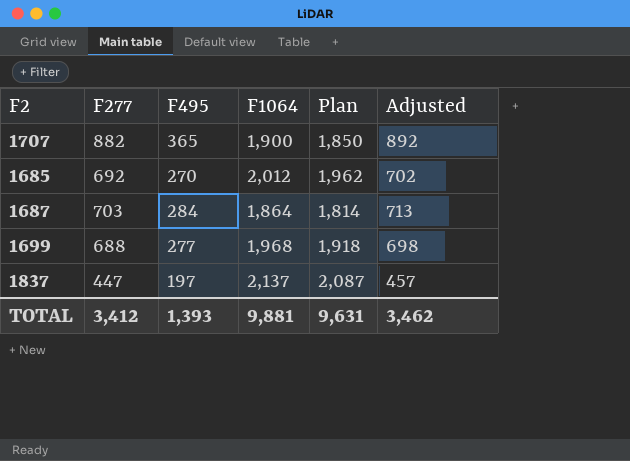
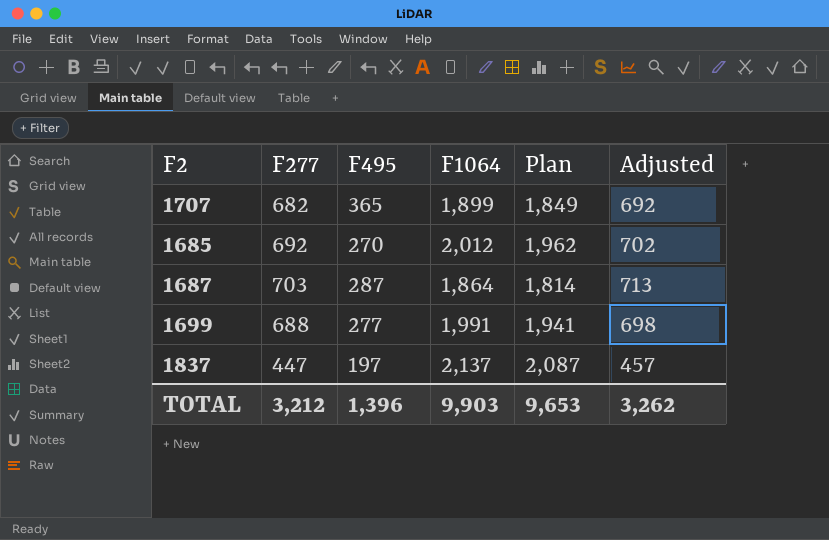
1707 | F277: 882 -> 682
1707 | F1064: 1,900 -> 1,899
1707 | Plan: 1,850 -> 1,849
1707 | Adjusted: 892 -> 692
1687 | F495: 284 -> 287
1699 | F1064: 1,968 -> 1,991
1699 | Plan: 1,918 -> 1,941
TOTAL | F277: 3,412 -> 3,212
TOTAL | F495: 1,393 -> 1,396
TOTAL | F1064: 9,881 -> 9,903
TOTAL | Plan: 9,631 -> 9,653
TOTAL | Adjusted: 3,462 -> 3,262

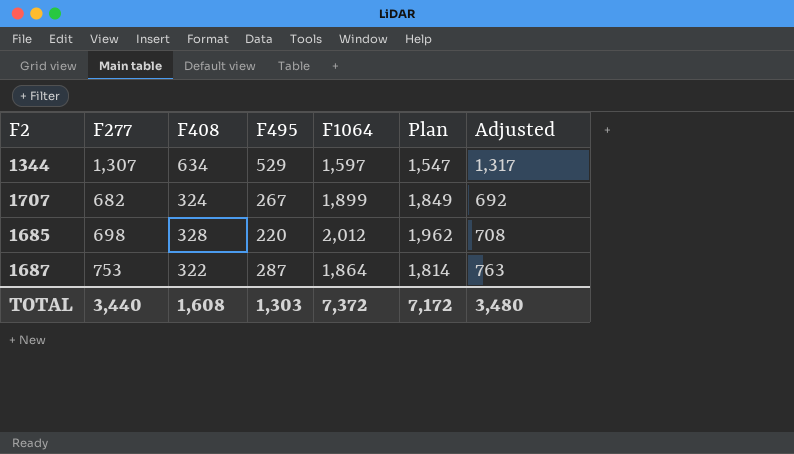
column F408 | position: none -> 3
row 1699: 688 | 277 | 1,991 | 1,941 | 698 -> none
row 1837: 447 | 197 | 2,137 | 2,087 | 457 -> none
row 1344: none -> 1,307 | 634 | 529 | 1,597 | 1,547 | 1,317
1707 | F495: 365 -> 267
1685 | F277: 692 -> 698
1685 | F495: 270 -> 220
1685 | Adjusted: 702 -> 708
1687 | F277: 703 -> 753
1687 | Adjusted: 713 -> 763
TOTAL | F277: 3,212 -> 3,440
TOTAL | F495: 1,396 -> 1,303
TOTAL | F1064: 9,903 -> 7,372
TOTAL | Plan: 9,653 -> 7,172
TOTAL | Adjusted: 3,262 -> 3,480

